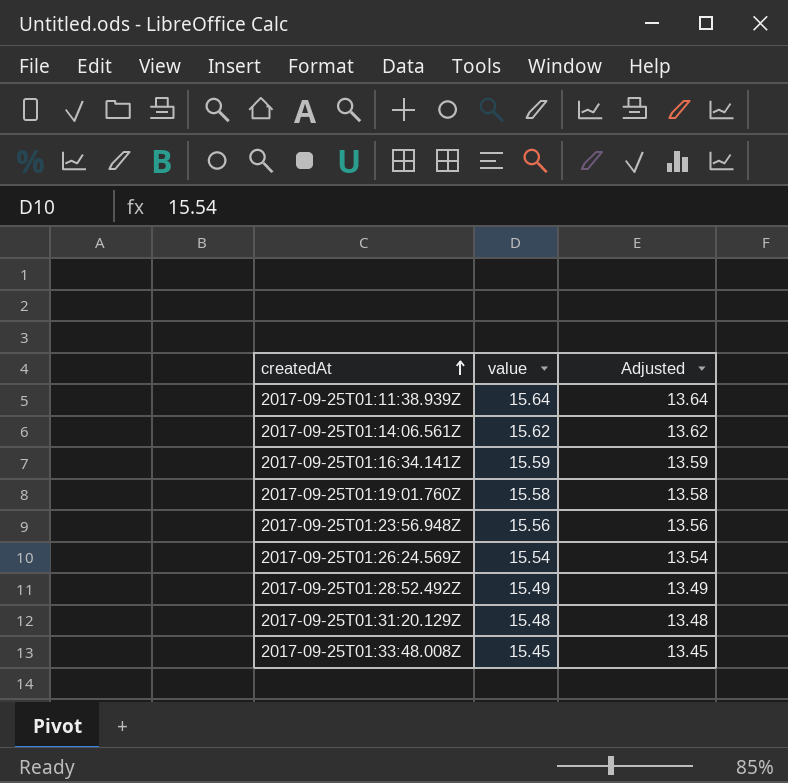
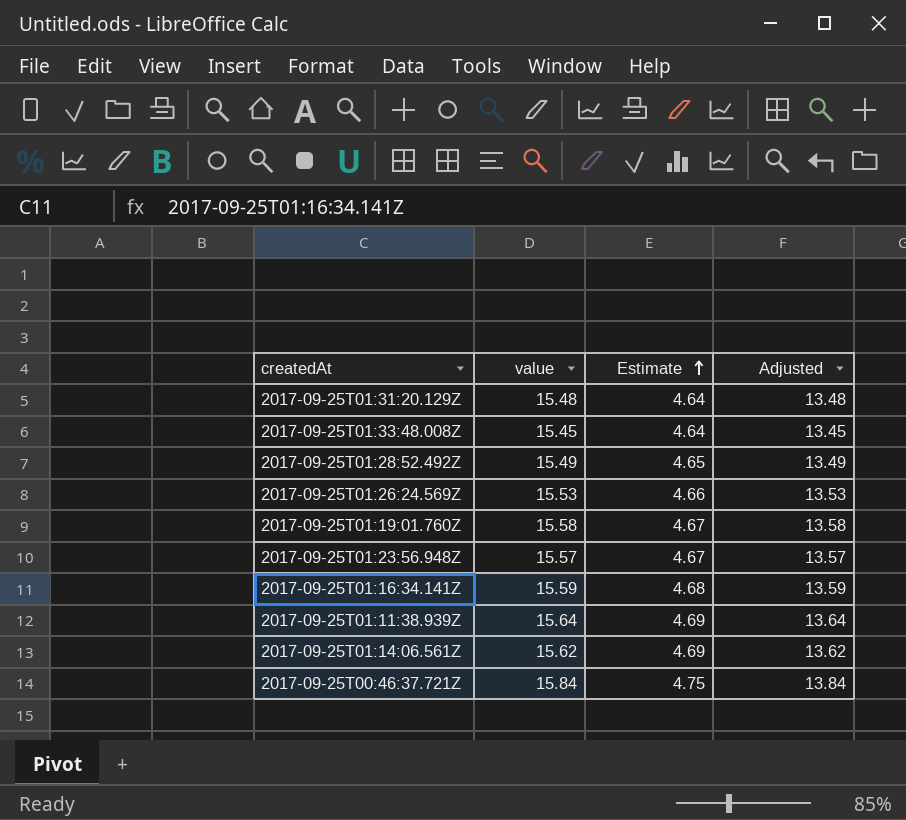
row order: createdAt ascending -> Estimate ascending
column Estimate | formula: none -> [value] * 0.3
2017-09-25T01:26:24.569Z | value: 15.54 -> 15.53
2017-09-25T01:26:24.569Z | Adjusted: 13.54 -> 13.53
2017-09-25T01:23:56.948Z | value: 15.56 -> 15.57
2017-09-25T01:23:56.948Z | Adjusted: 13.56 -> 13.57
row 2017-09-25T00:46:37.721Z: none -> 15.84 | 4.75 | 13.84

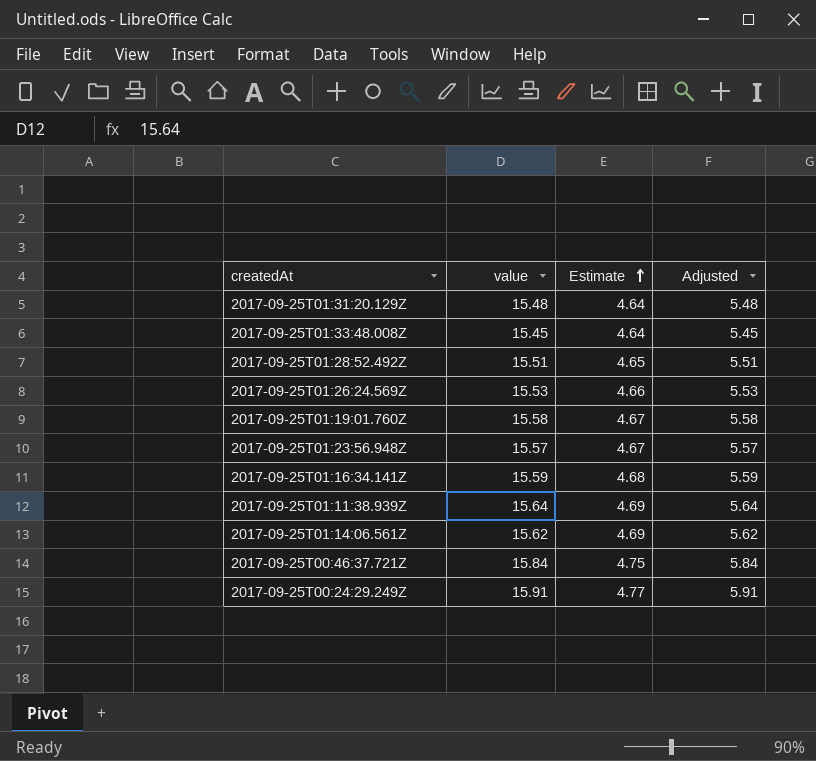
column Adjusted | formula: [value] - 2 -> [value] - 10
2017-09-25T01:28:52.492Z | value: 15.49 -> 15.51
row 2017-09-25T00:24:29.249Z: none -> 15.91 | 4.77 | 5.91

